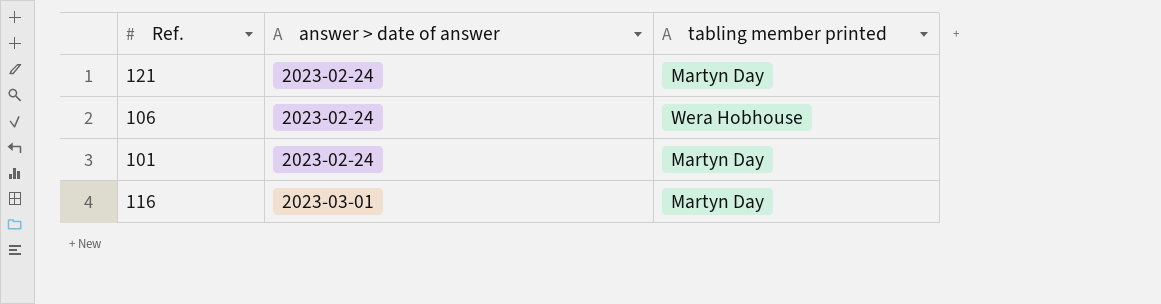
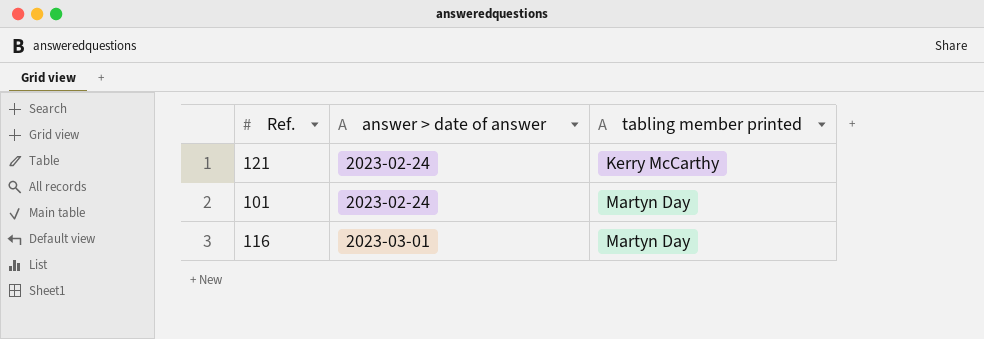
row 106: 2023-02-24 | Wera Hobhouse -> none
121 | tabling member printed: Martyn Day -> Kerry McCarthy

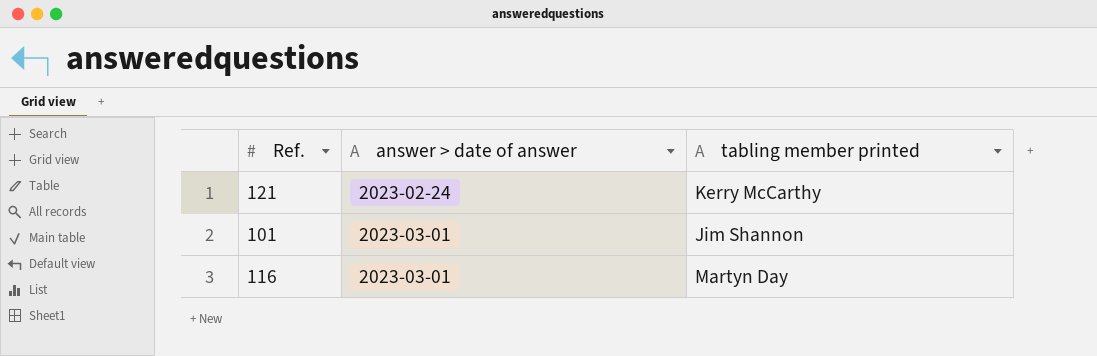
101 | answer > date of answer: 2023-02-24 -> 2023-03-01
101 | tabling member printed: Martyn Day -> Jim Shannon

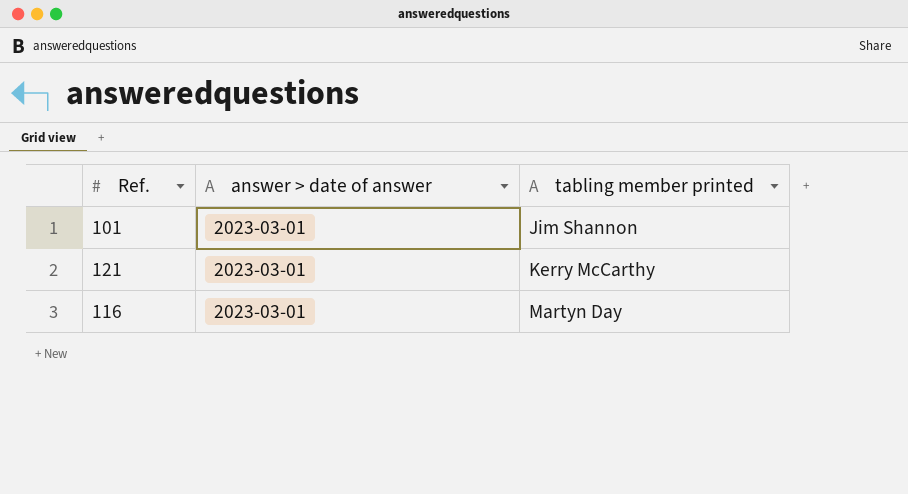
row order: answer > date of answer ascending -> tabling member printed ascending
121 | answer > date of answer: 2023-02-24 -> 2023-03-01

